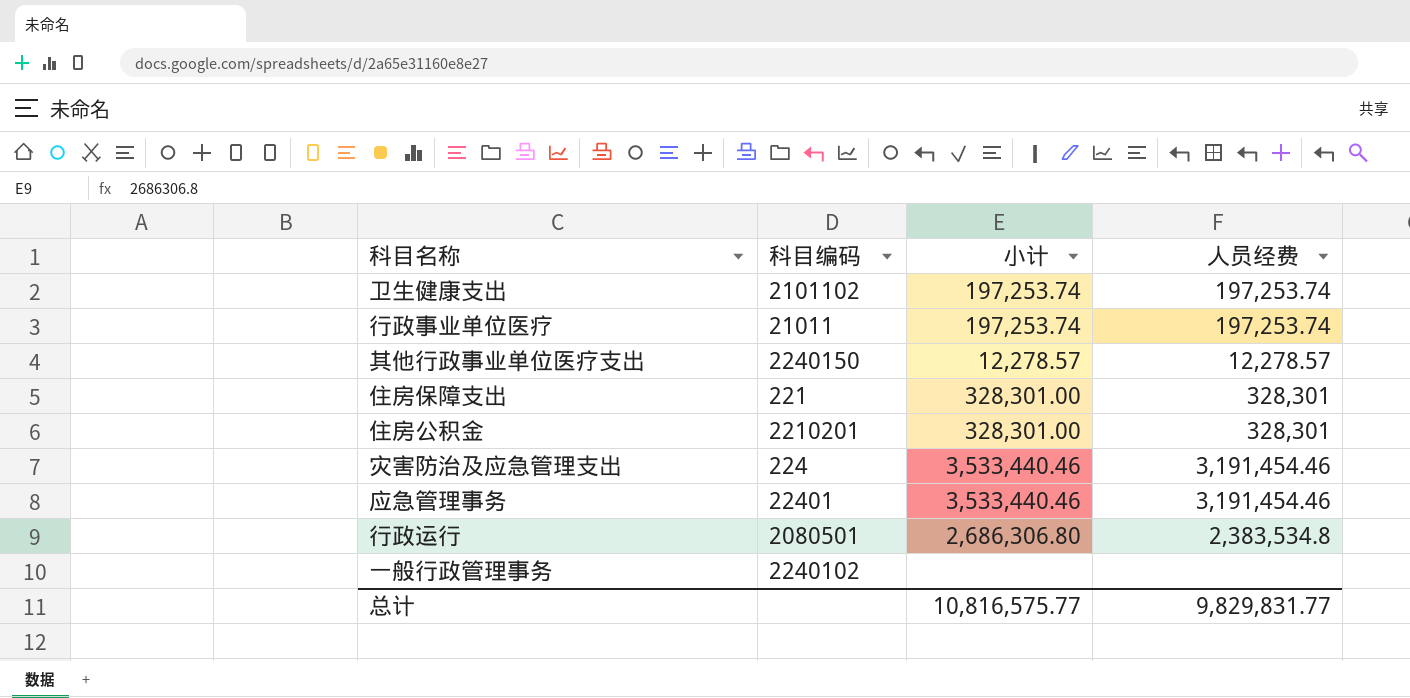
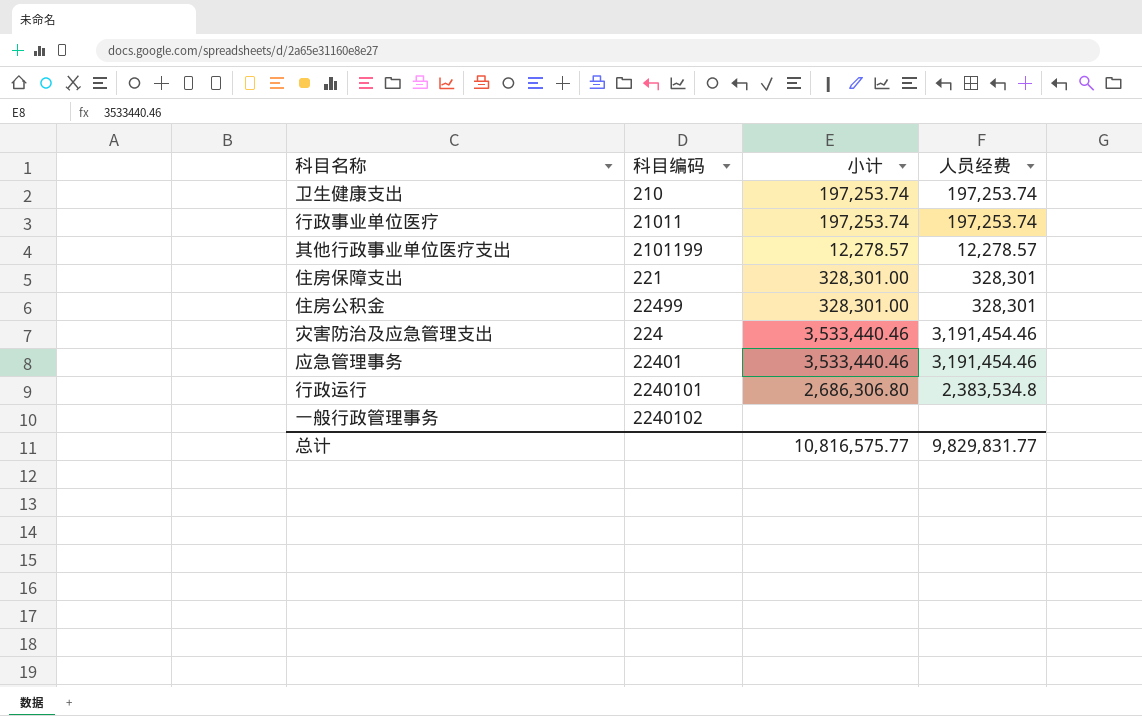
卫生健康支出 | 科目编码: 2101102 -> 210
其他行政事业单位医疗支出 | 科目编码: 2240150 -> 2101199
住房公积金 | 科目编码: 2210201 -> 22499
行政运行 | 科目编码: 2080501 -> 2240101

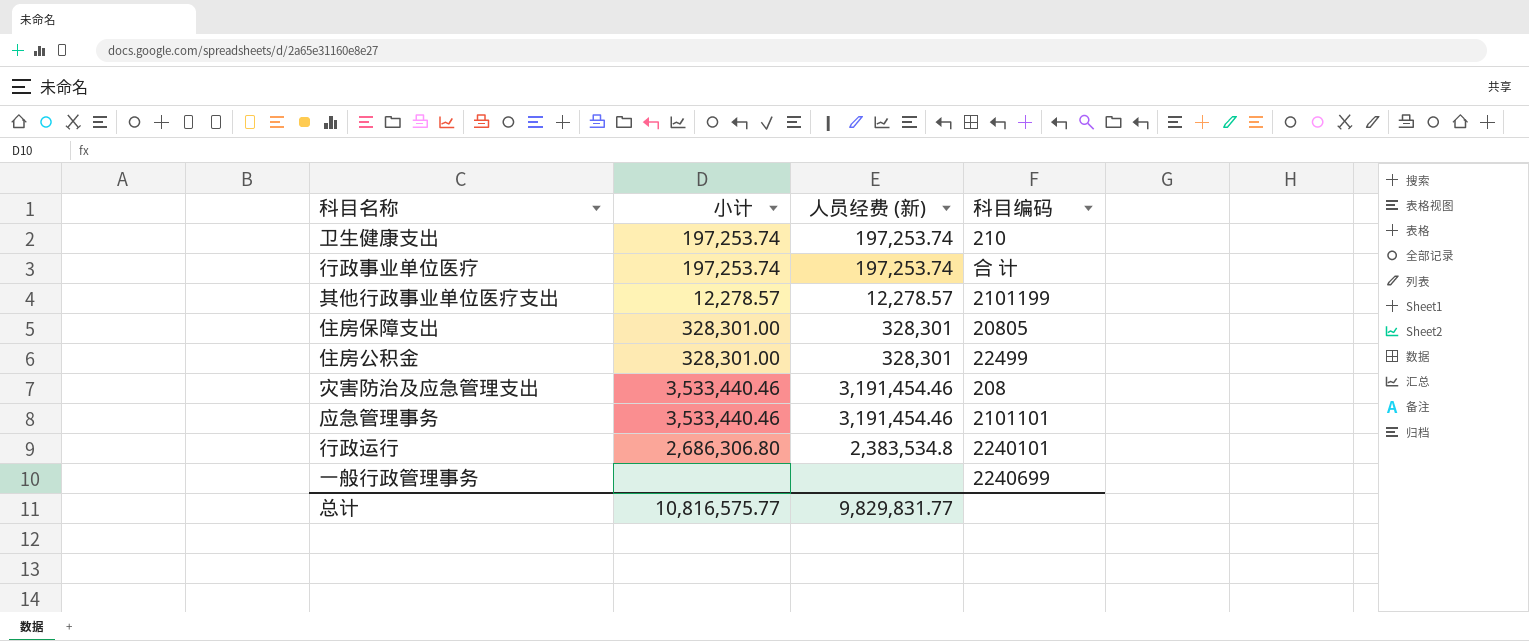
column name: 人员经费 -> 人员经费 (新)
column 科目编码 | position: 2 -> 4
行政事业单位医疗 | 科目编码: 21011 -> 合 计
住房保障支出 | 科目编码: 221 -> 20805
灾害防治及应急管理支出 | 科目编码: 224 -> 208
应急管理事务 | 科目编码: 22401 -> 2101101
一般行政管理事务 | 科目编码: 2240102 -> 2240699

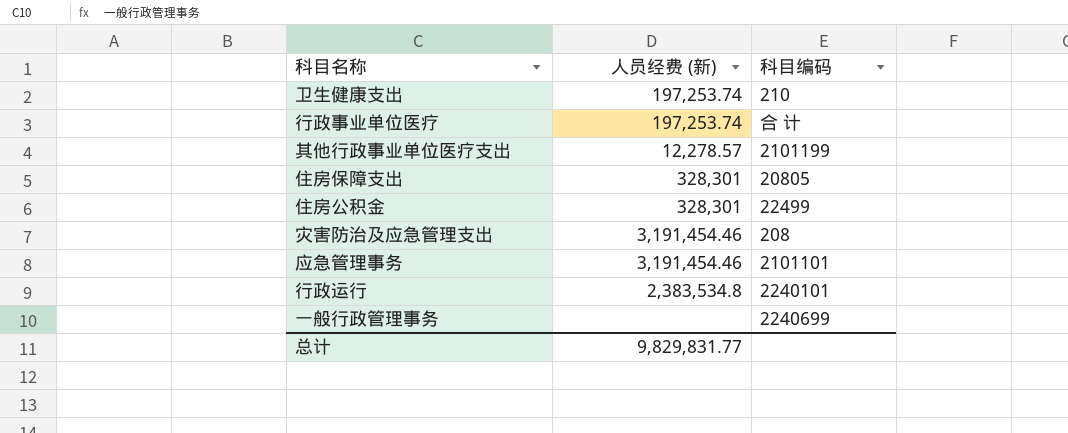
column 小计 | position: 2 -> none

